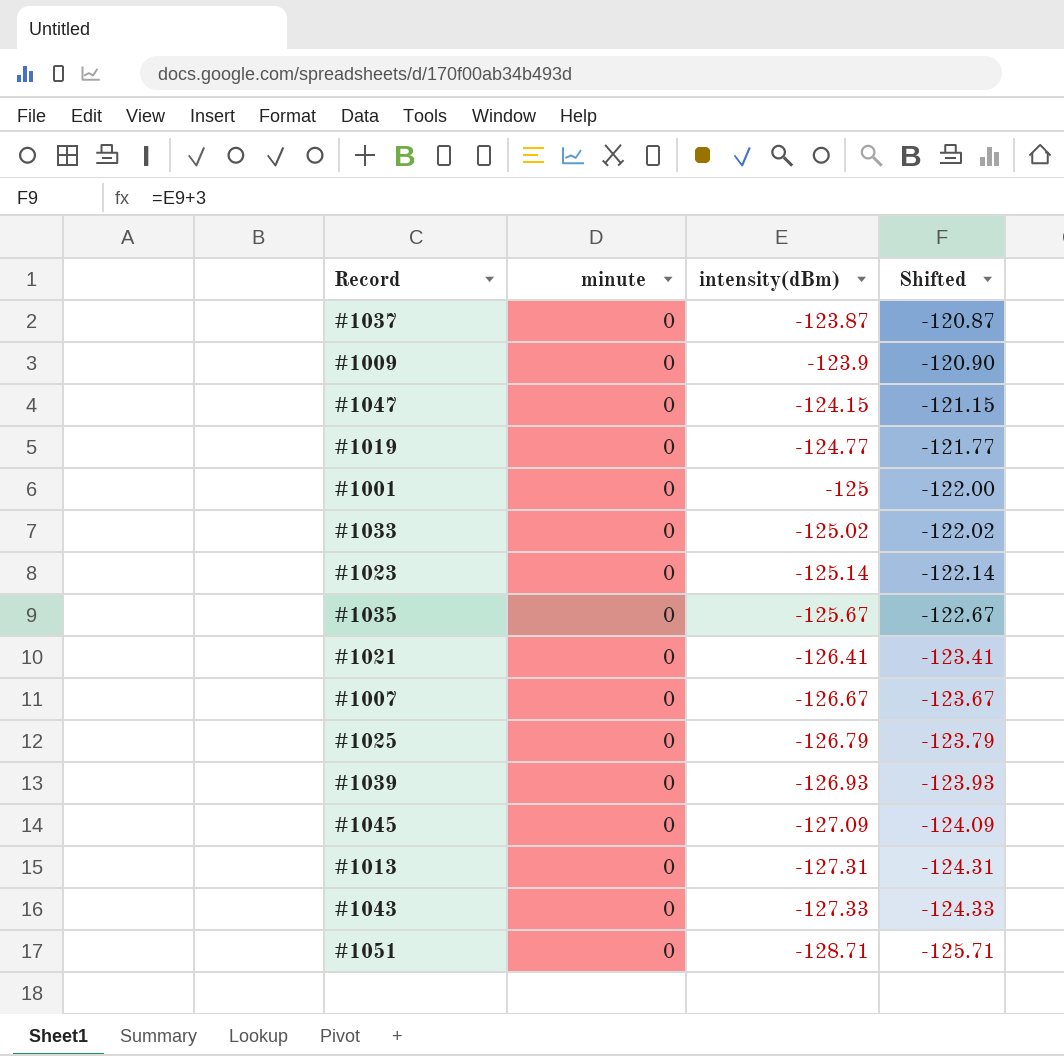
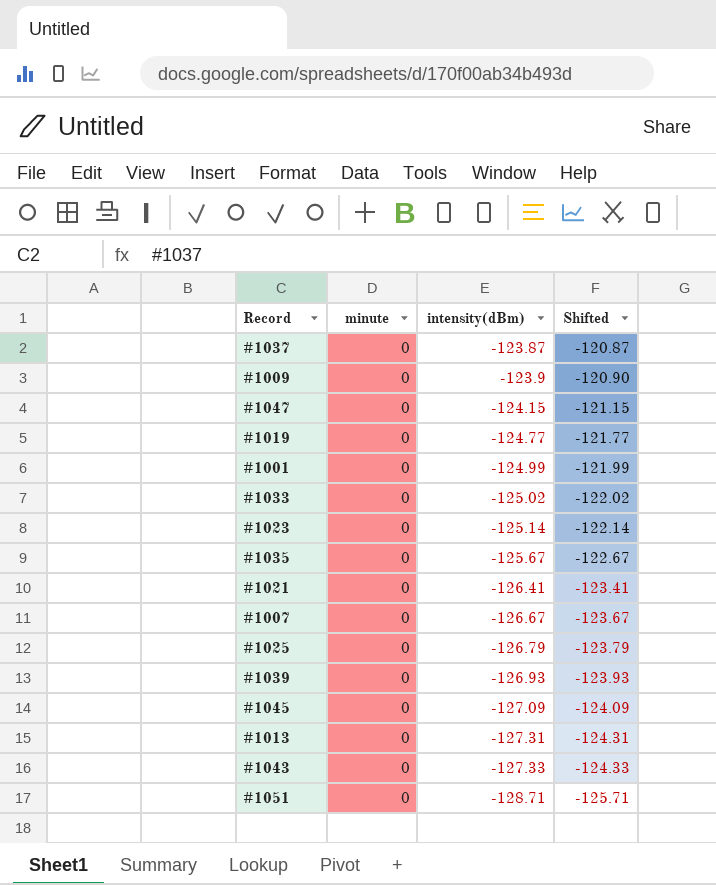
#1001 | intensity(dBm): -125 -> -124.99
#1001 | Shifted: -122.00 -> -121.99

